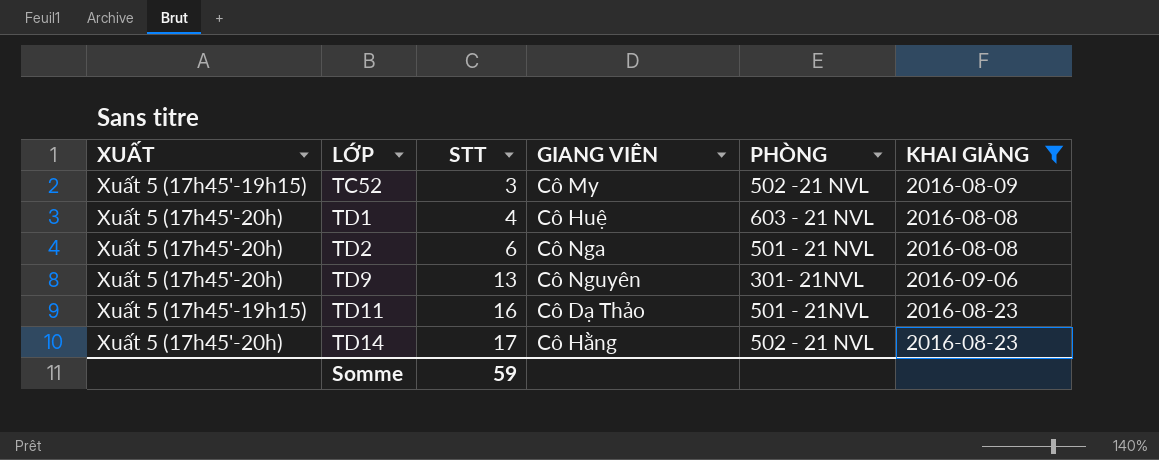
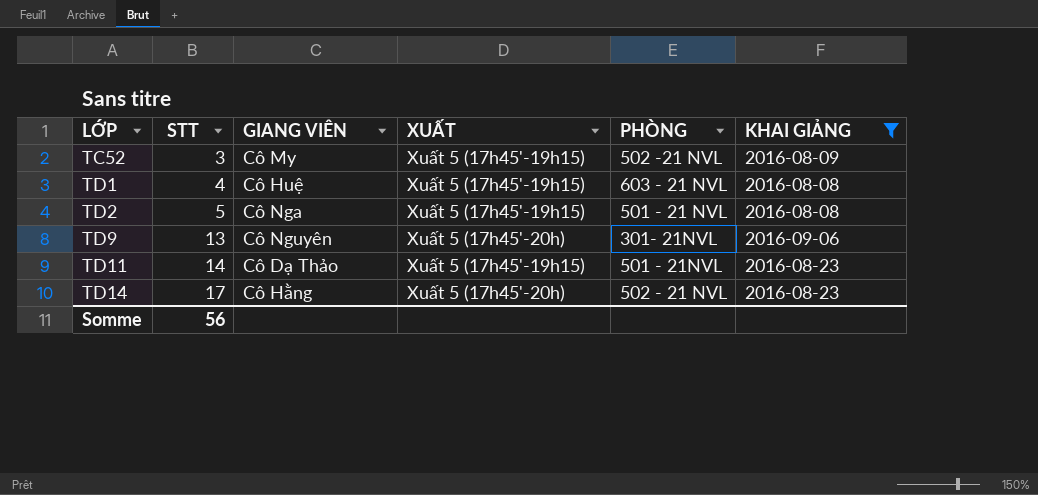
column XUẤT | position: 1 -> 4
TD1 | XUẤT: Xuất 5 (17h45'-20h) -> Xuất 5 (17h45'-19h15)
TD2 | STT: 6 -> 5
TD2 | XUẤT: Xuất 5 (17h45'-20h) -> Xuất 5 (17h45'-19h15)
TD11 | STT: 16 -> 14
Somme | STT: 59 -> 56

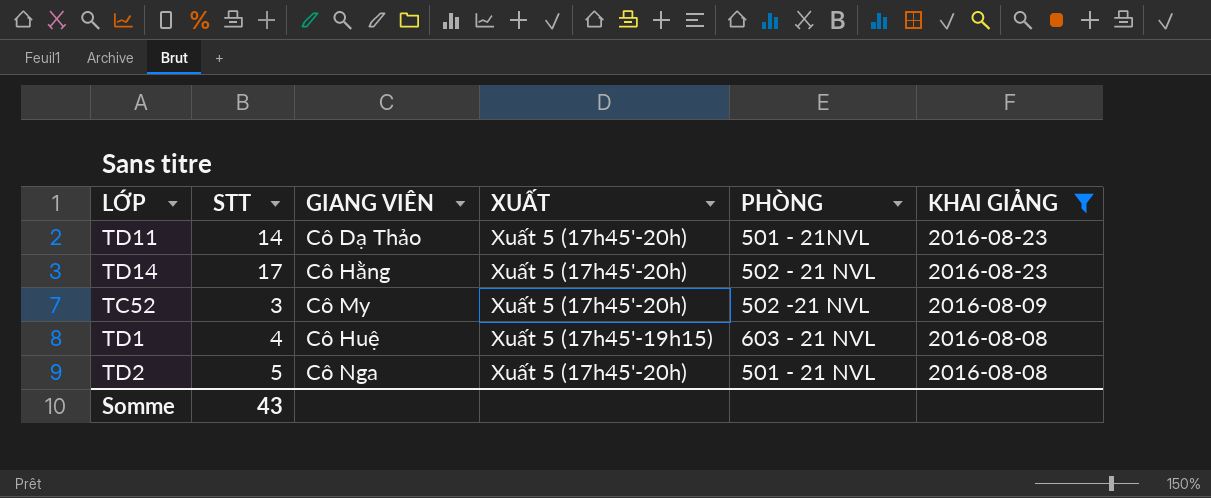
row order: LỚP ascending -> KHAI GIẢNG descending
row TD9: 13 | Cô Nguyên | Xuất 5 (17h45'-20h) | 301- 21NVL | 2016-09-06 -> none
TD11 | XUẤT: Xuất 5 (17h45'-19h15) -> Xuất 5 (17h45'-20h)
TC52 | XUẤT: Xuất 5 (17h45'-19h15) -> Xuất 5 (17h45'-20h)
TD2 | XUẤT: Xuất 5 (17h45'-19h15) -> Xuất 5 (17h45'-20h)
Somme | STT: 56 -> 43

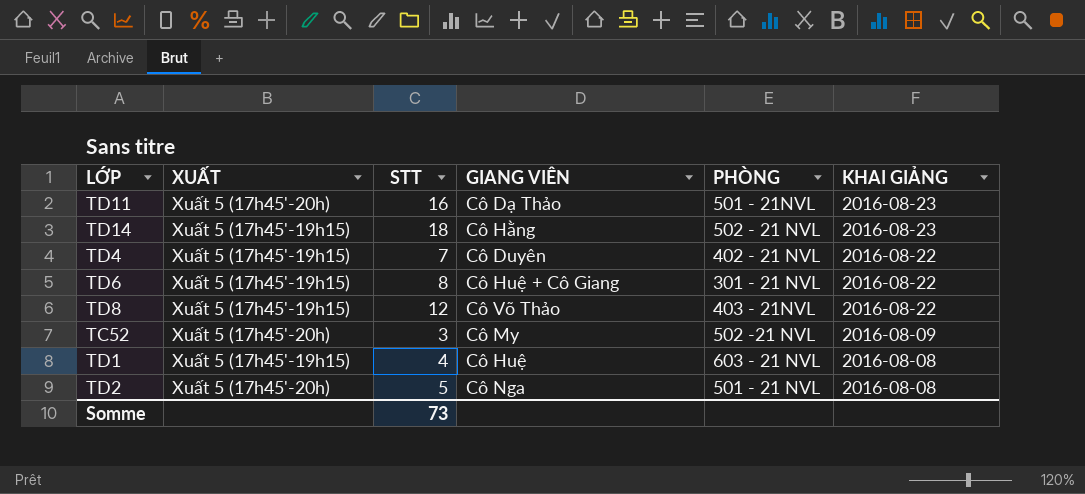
filter: KHAI GIẢNG != 2016-08-22 -> none
column XUẤT | position: 4 -> 2
TD11 | STT: 14 -> 16
TD14 | XUẤT: Xuất 5 (17h45'-20h) -> Xuất 5 (17h45'-19h15)
TD14 | STT: 17 -> 18
Somme | STT: 43 -> 73

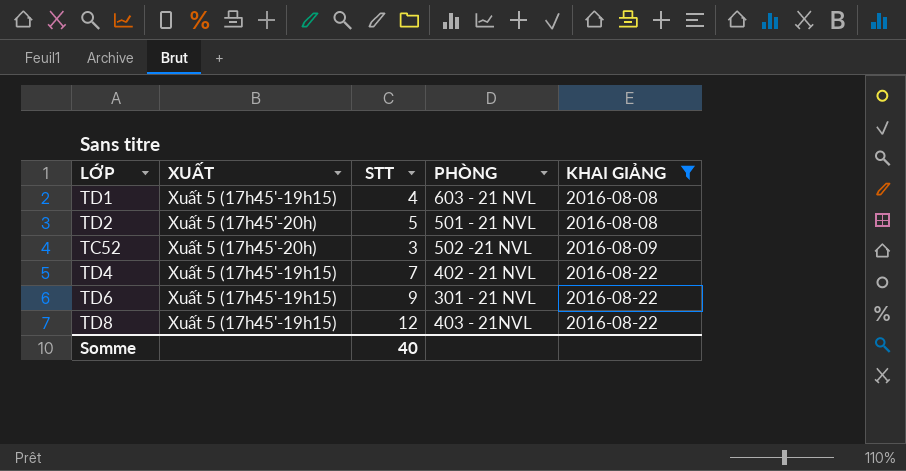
filter: none -> KHAI GIẢNG != 2016-08-23
row order: KHAI GIẢNG descending -> KHAI GIẢNG ascending
column GIANG VIÊN | position: 4 -> none
TD6 | STT: 8 -> 9
Somme | STT: 73 -> 40

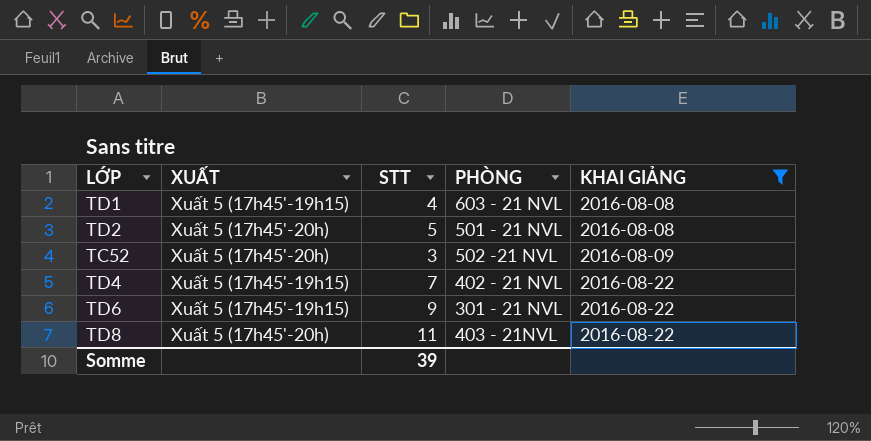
TD8 | XUẤT: Xuất 5 (17h45'-19h15) -> Xuất 5 (17h45'-20h)
TD8 | STT: 12 -> 11
Somme | STT: 40 -> 39

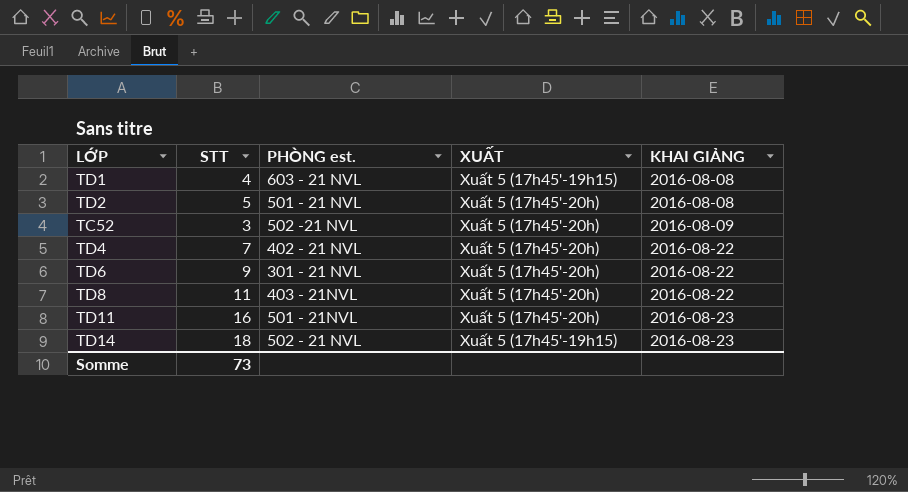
filter: KHAI GIẢNG != 2016-08-23 -> none
column name: PHÒNG -> PHÒNG est.
column XUẤT | position: 2 -> 4
TD4 | XUẤT: Xuất 5 (17h45'-19h15) -> Xuất 5 (17h45'-20h)
TD6 | XUẤT: Xuất 5 (17h45'-19h15) -> Xuất 5 (17h45'-20h)
Somme | STT: 39 -> 73

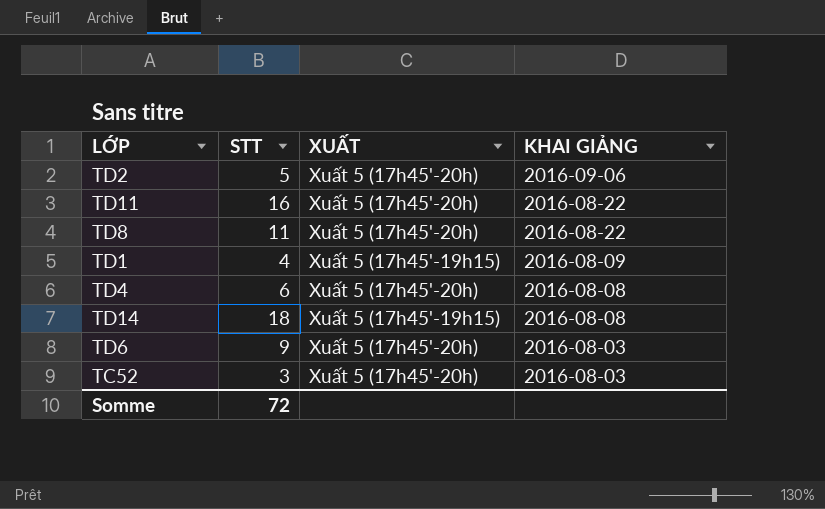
row order: KHAI GIẢNG ascending -> KHAI GIẢNG descending
column PHÒNG est. | position: 3 -> none
TD2 | KHAI GIẢNG: 2016-08-08 -> 2016-09-06
TD11 | KHAI GIẢNG: 2016-08-23 -> 2016-08-22
TD1 | KHAI GIẢNG: 2016-08-08 -> 2016-08-09
TD4 | STT: 7 -> 6
TD4 | KHAI GIẢNG: 2016-08-22 -> 2016-08-08
TD14 | KHAI GIẢNG: 2016-08-23 -> 2016-08-08
TD6 | KHAI GIẢNG: 2016-08-22 -> 2016-08-03
TC52 | KHAI GIẢNG: 2016-08-09 -> 2016-08-03
Somme | STT: 73 -> 72

